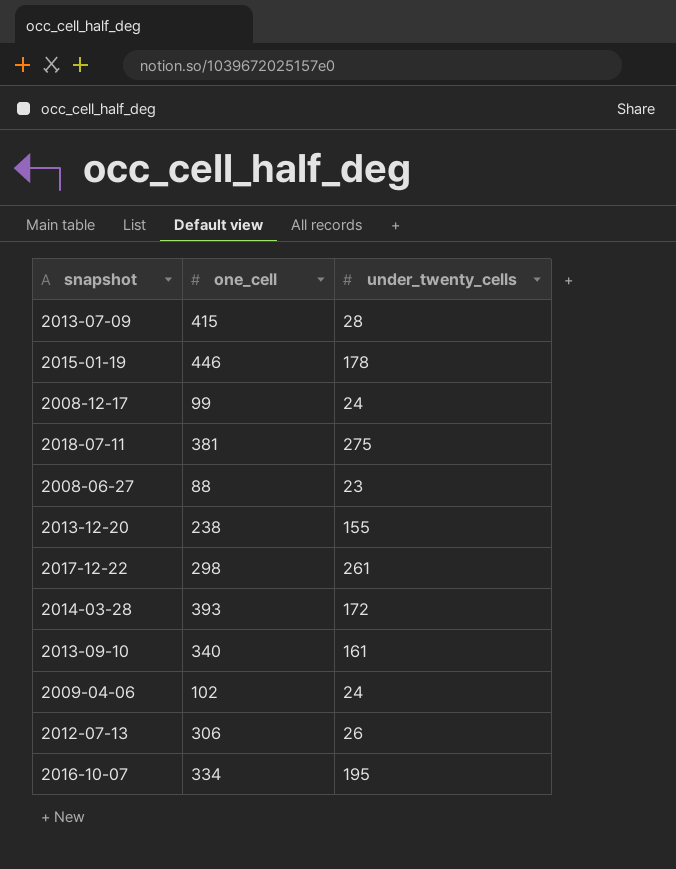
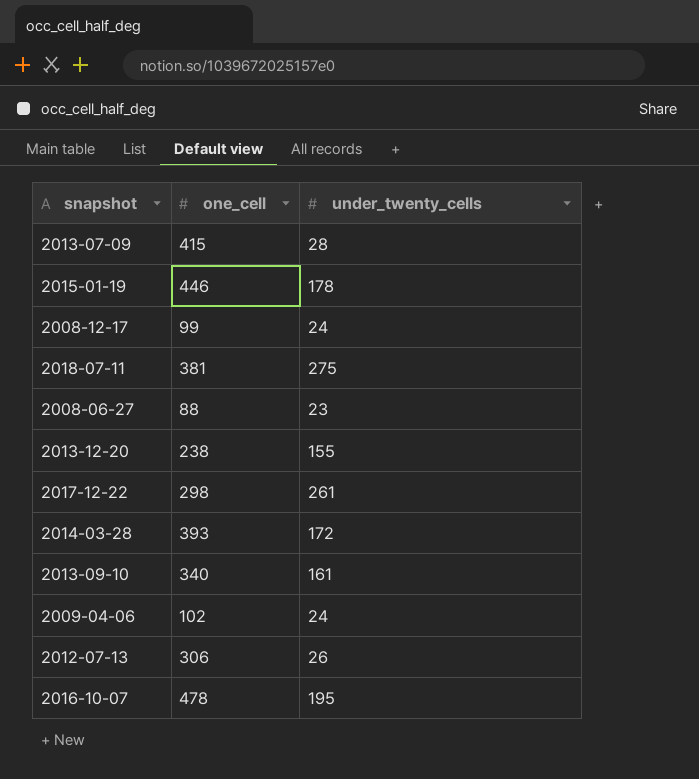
2016-10-07 | one_cell: 334 -> 478

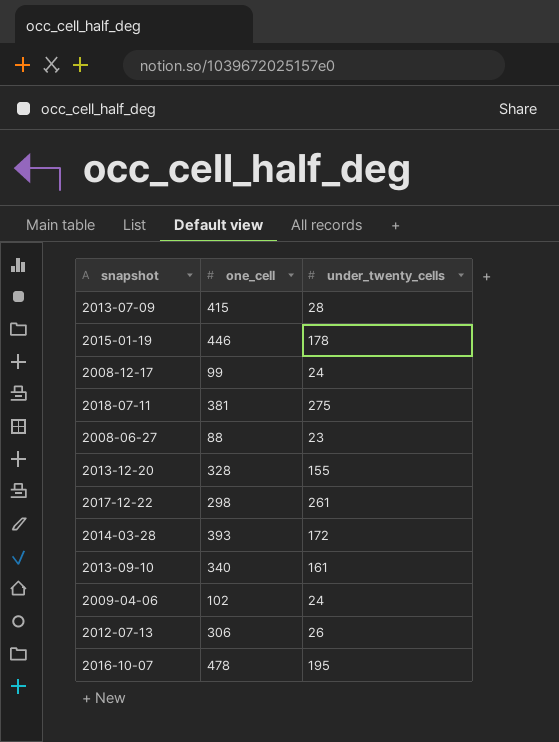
2013-12-20 | one_cell: 238 -> 328

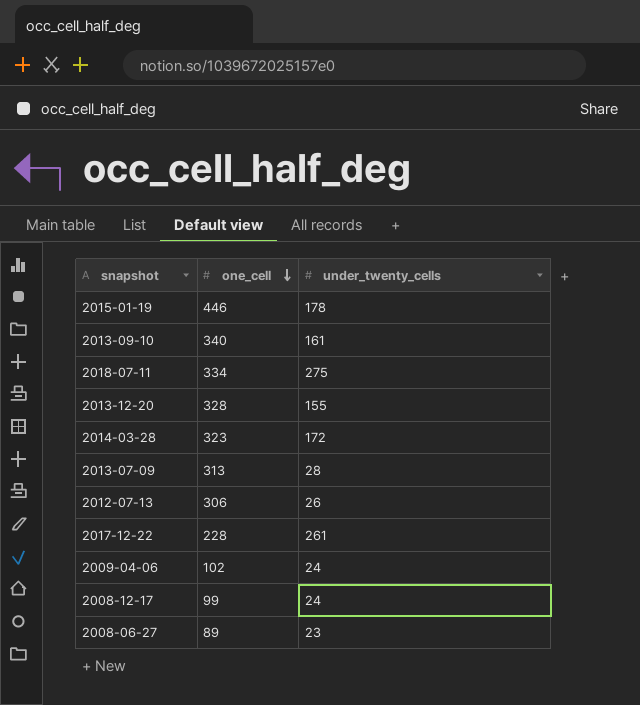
row order: none -> one_cell descending
row 2016-10-07: 478 | 195 -> none
2018-07-11 | one_cell: 381 -> 334
2014-03-28 | one_cell: 393 -> 323
2013-07-09 | one_cell: 415 -> 313
2017-12-22 | one_cell: 298 -> 228
2008-06-27 | one_cell: 88 -> 89

